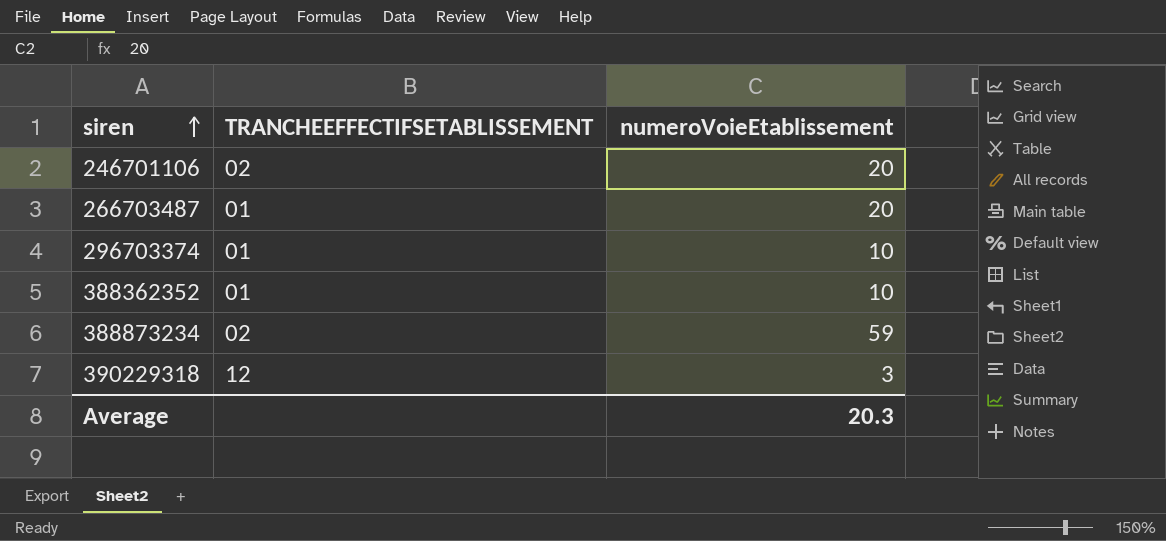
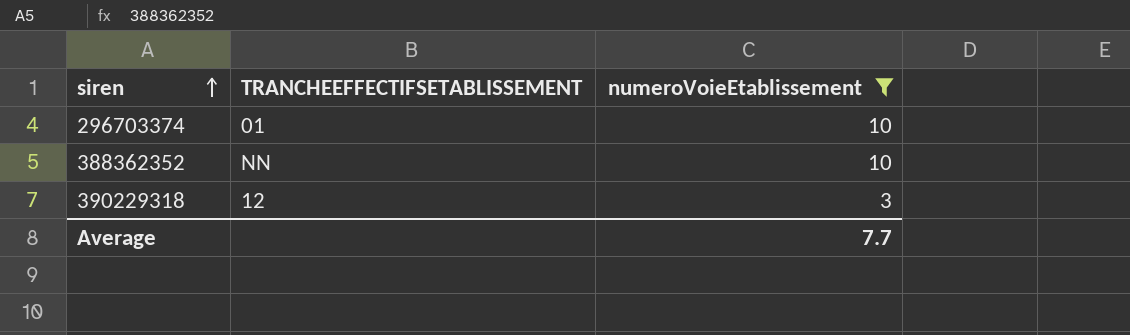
filter: none -> numeroVoieEtablissement <= 10
388362352 | TRANCHEEFFECTIFSETABLISSEMENT: 01 -> NN
Average | numeroVoieEtablissement: 20.3 -> 7.7

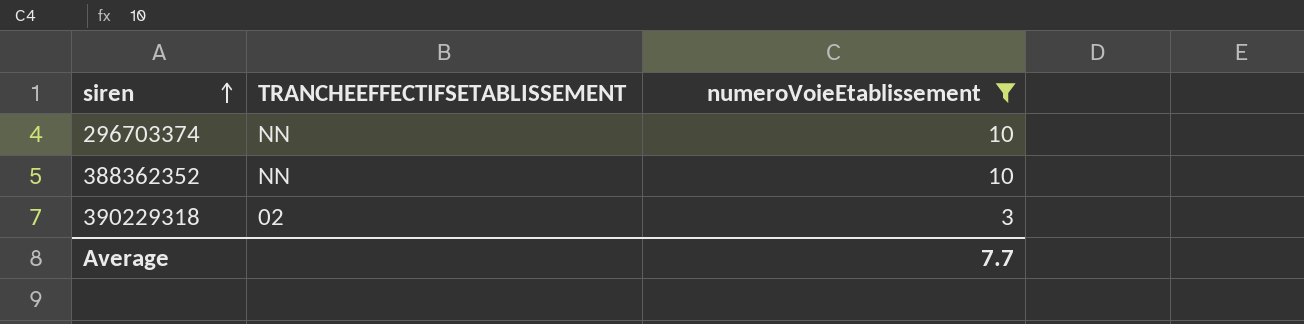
296703374 | TRANCHEEFFECTIFSETABLISSEMENT: 01 -> NN
390229318 | TRANCHEEFFECTIFSETABLISSEMENT: 12 -> 02

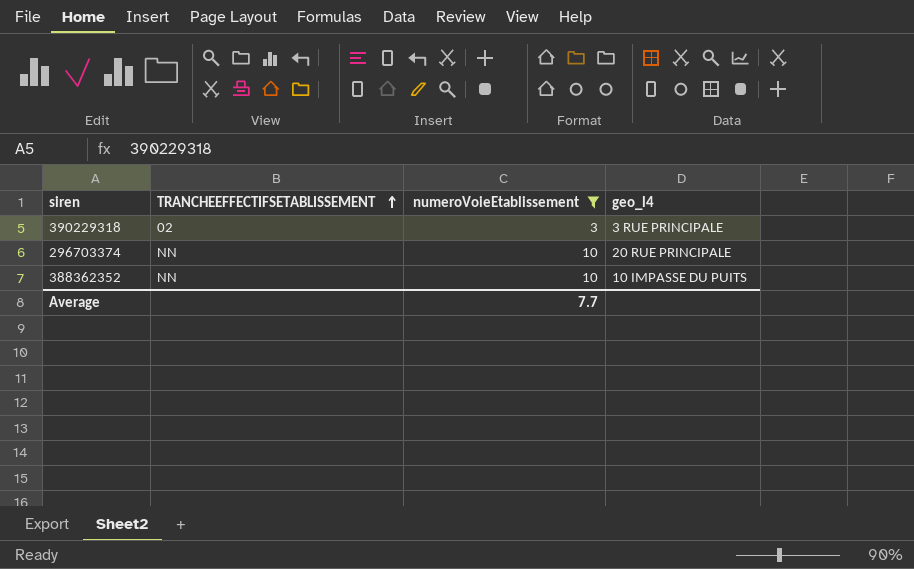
row order: siren ascending -> TRANCHEEFFECTIFSETABLISSEMENT ascending
column geo_l4 | position: none -> 4

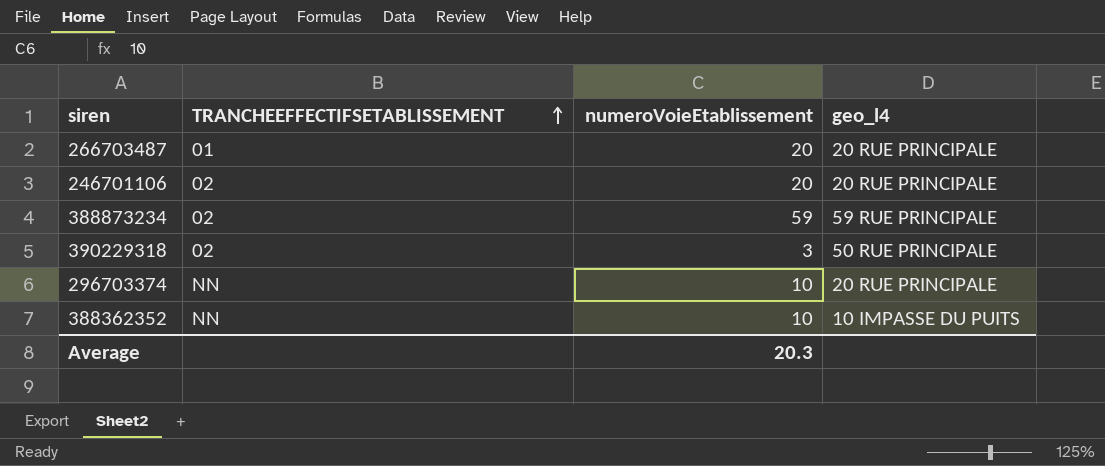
filter: numeroVoieEtablissement <= 10 -> none
390229318 | geo_l4: 3 RUE PRINCIPALE -> 50 RUE PRINCIPALE
Average | numeroVoieEtablissement: 7.7 -> 20.3

